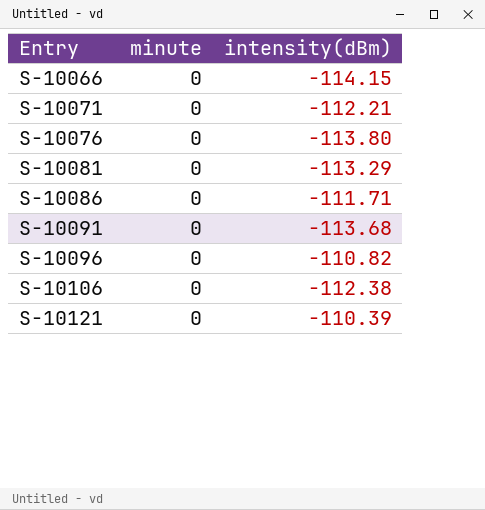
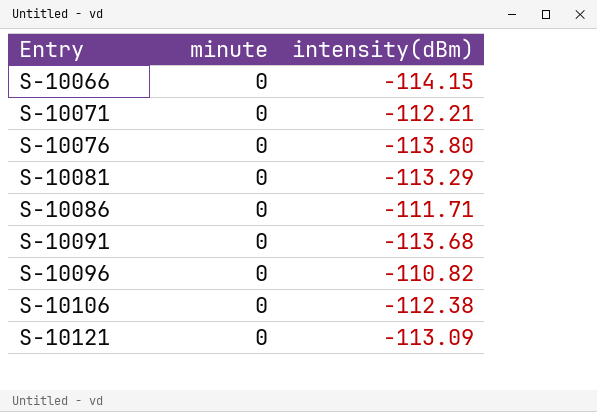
S-10121 | intensity(dBm): -110.39 -> -113.09

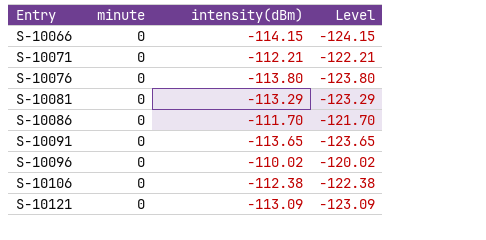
column Level | formula: none -> [intensity(dBm)] - 10
S-10086 | intensity(dBm): -111.71 -> -111.70
S-10091 | intensity(dBm): -113.68 -> -113.65
S-10096 | intensity(dBm): -110.82 -> -110.02

